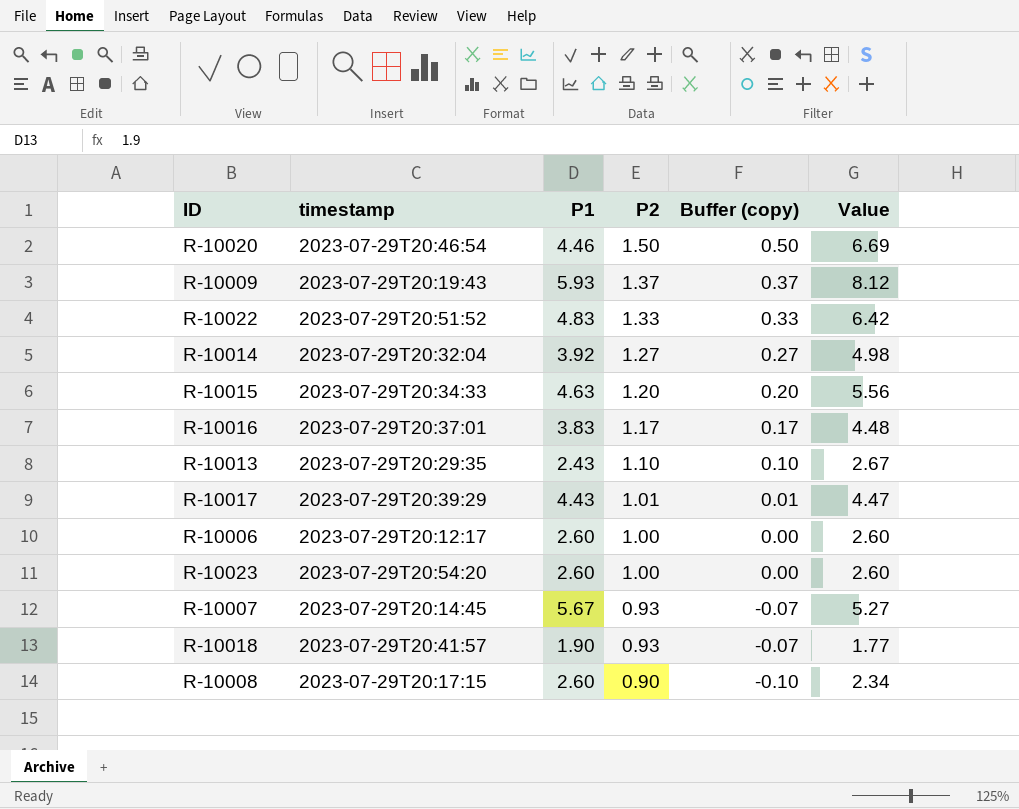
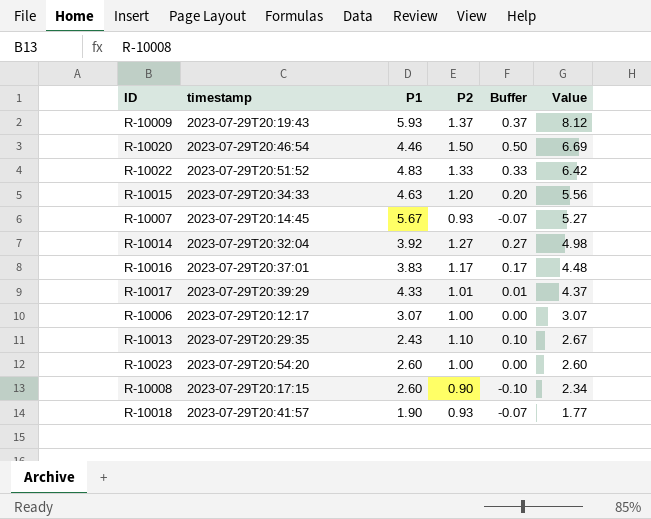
row order: P2 descending -> Value descending
column name: Buffer (copy) -> Buffer
R-10017 | P1: 4.43 -> 4.33
R-10017 | Value: 4.47 -> 4.37
R-10006 | P1: 2.60 -> 3.07
R-10006 | Value: 2.60 -> 3.07

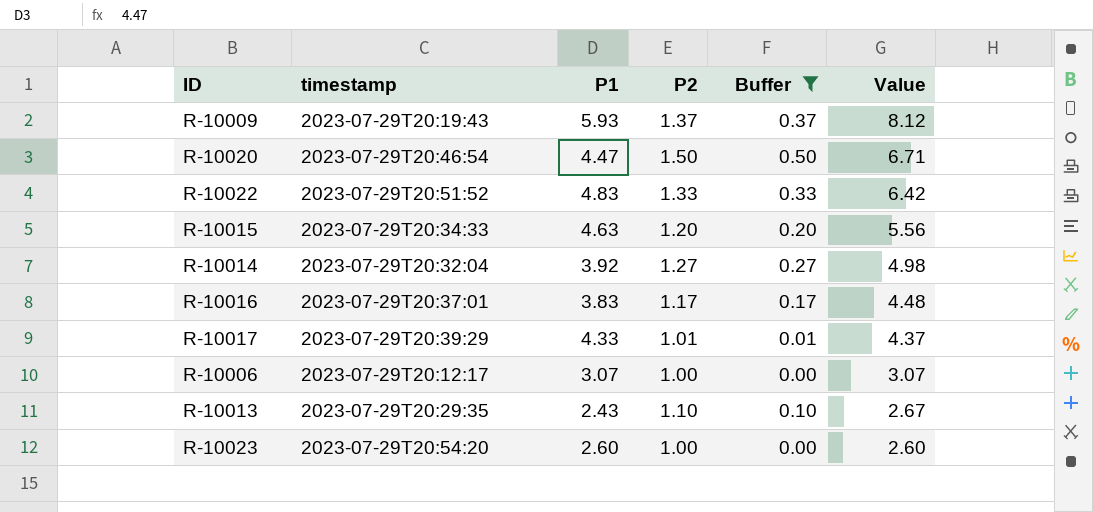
filter: none -> Buffer >= 0.00
R-10020 | P1: 4.46 -> 4.47
R-10020 | Value: 6.69 -> 6.71

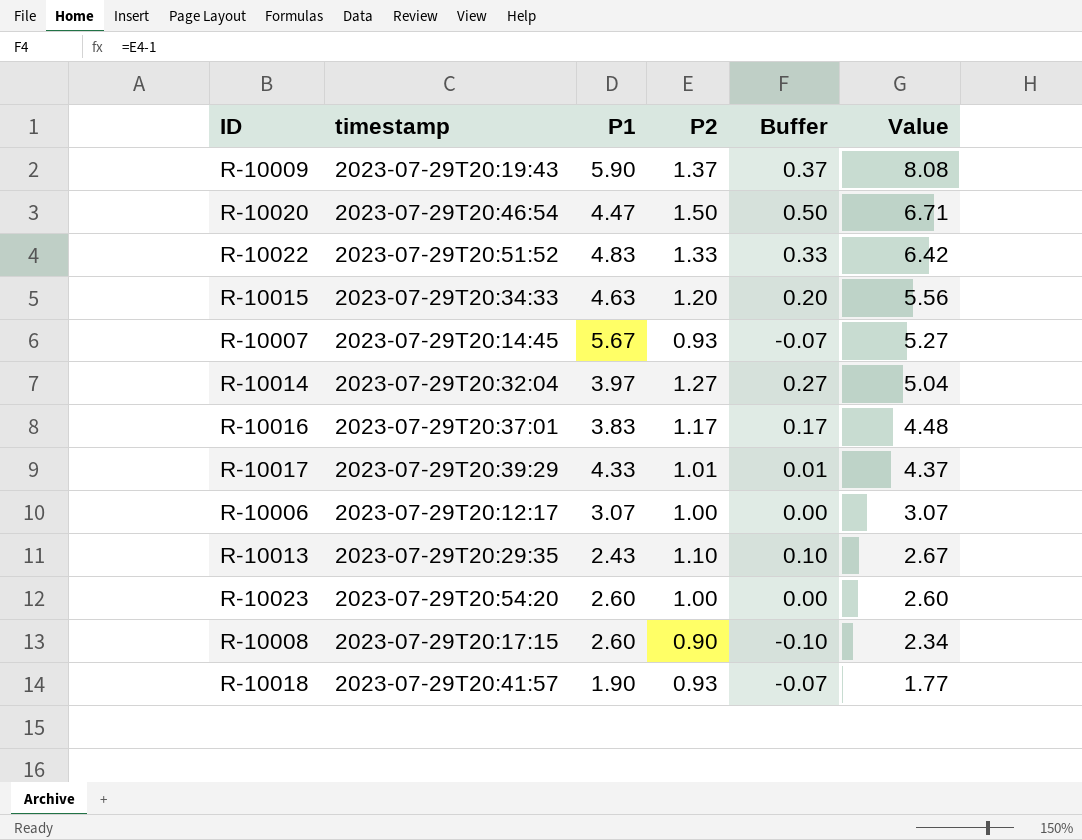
filter: Buffer >= 0.00 -> none
R-10009 | P1: 5.93 -> 5.90
R-10009 | Value: 8.12 -> 8.08
R-10014 | P1: 3.92 -> 3.97
R-10014 | Value: 4.98 -> 5.04

